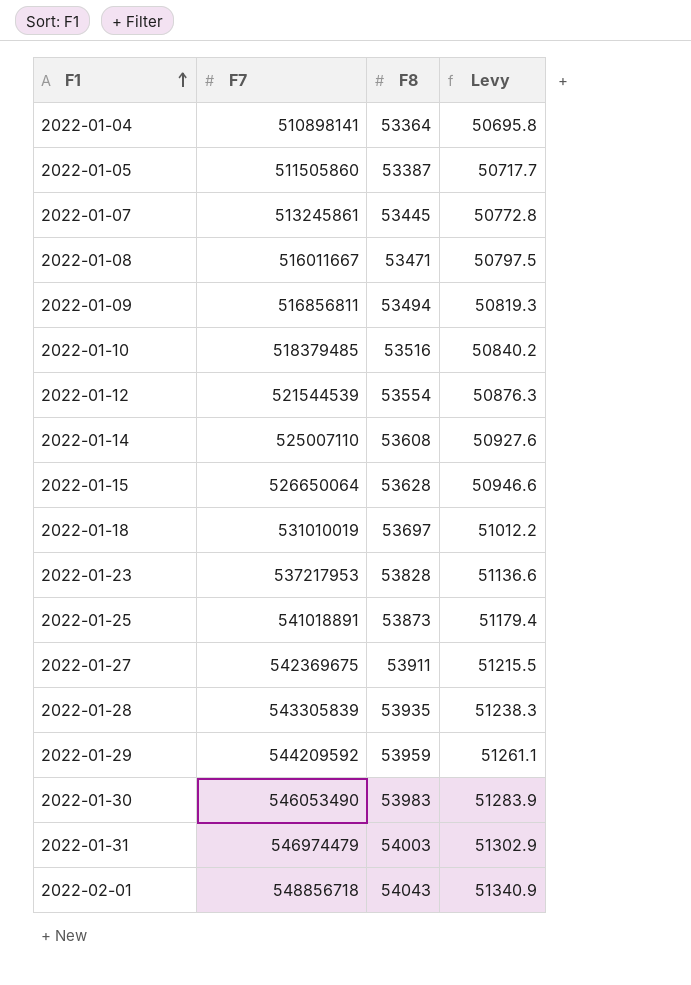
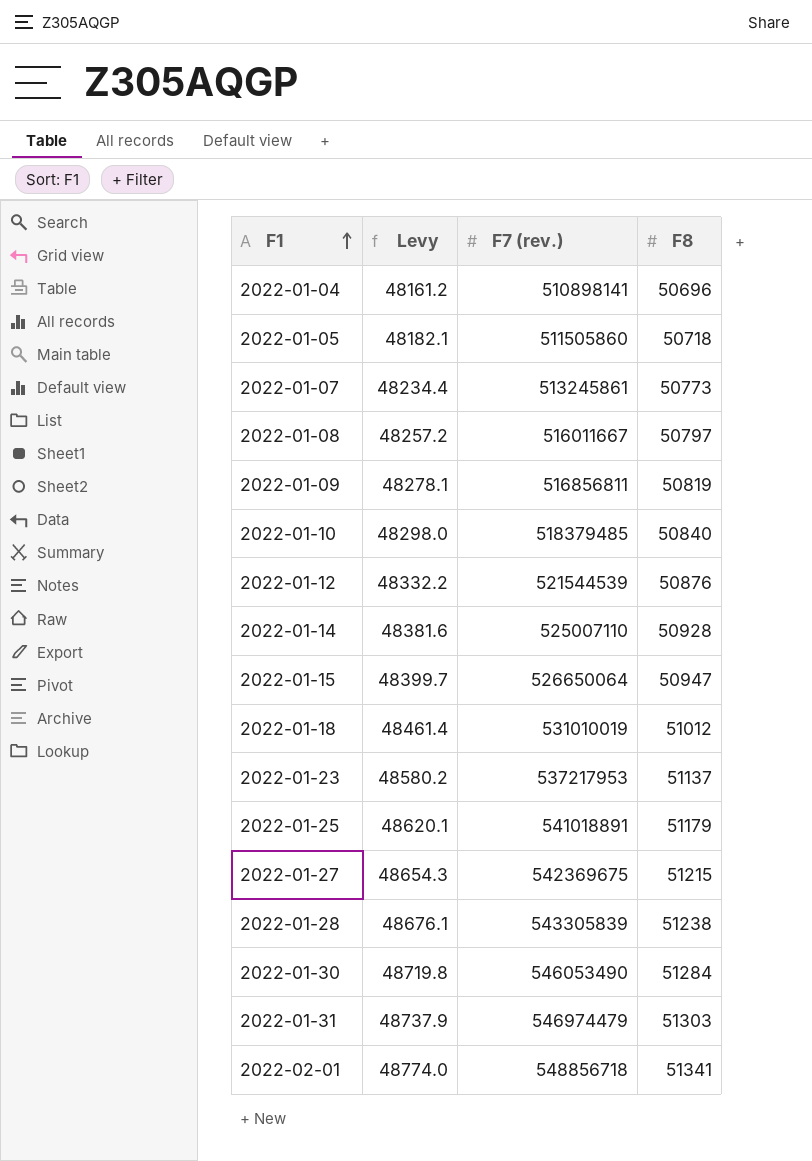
column Levy | position: 4 -> 2
column name: F7 -> F7 (rev.)
row 2022-01-29: 544209592 | 53959 | 51261.1 -> none
2022-01-04 | Levy: 50695.8 -> 48161.2
2022-01-04 | F8: 53364 -> 50696
2022-01-05 | Levy: 50717.7 -> 48182.1
2022-01-05 | F8: 53387 -> 50718
2022-01-07 | Levy: 50772.8 -> 48234.4
2022-01-07 | F8: 53445 -> 50773
2022-01-08 | Levy: 50797.5 -> 48257.2
2022-01-08 | F8: 53471 -> 50797
2022-01-09 | Levy: 50819.3 -> 48278.1
2022-01-09 | F8: 53494 -> 50819
2022-01-10 | Levy: 50840.2 -> 48298.0
2022-01-10 | F8: 53516 -> 50840
2022-01-12 | Levy: 50876.3 -> 48332.2
2022-01-12 | F8: 53554 -> 50876
2022-01-14 | Levy: 50927.6 -> 48381.6
2022-01-14 | F8: 53608 -> 50928
2022-01-15 | Levy: 50946.6 -> 48399.7
2022-01-15 | F8: 53628 -> 50947
2022-01-18 | Levy: 51012.2 -> 48461.4
2022-01-18 | F8: 53697 -> 51012
2022-01-23 | Levy: 51136.6 -> 48580.2
2022-01-23 | F8: 53828 -> 51137
2022-01-25 | Levy: 51179.4 -> 48620.1
2022-01-25 | F8: 53873 -> 51179
2022-01-27 | Levy: 51215.5 -> 48654.3
2022-01-27 | F8: 53911 -> 51215
2022-01-28 | Levy: 51238.3 -> 48676.1
2022-01-28 | F8: 53935 -> 51238
2022-01-30 | Levy: 51283.9 -> 48719.8
2022-01-30 | F8: 53983 -> 51284
2022-01-31 | Levy: 51302.9 -> 48737.9
2022-01-31 | F8: 54003 -> 51303
2022-02-01 | Levy: 51340.9 -> 48774.0
2022-02-01 | F8: 54043 -> 51341

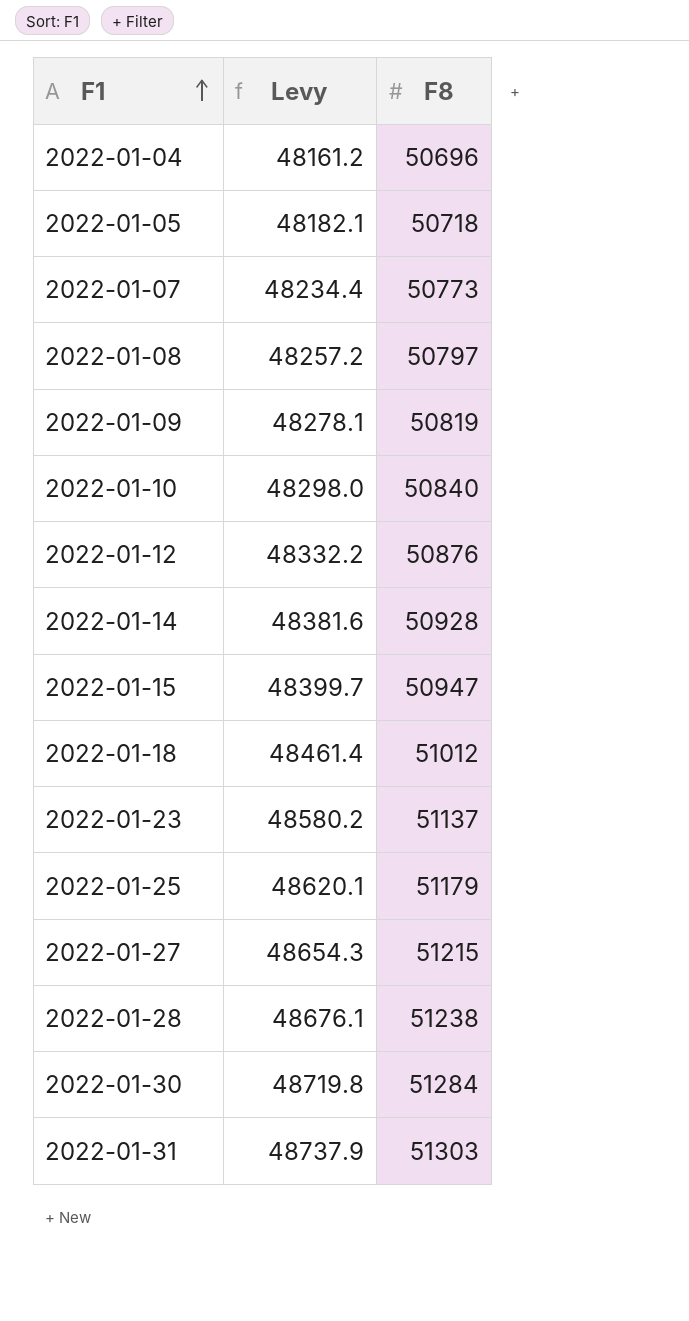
column F7 (rev.) | position: 3 -> none
row 2022-02-01: 48774.0 | 548856718 | 51341 -> none

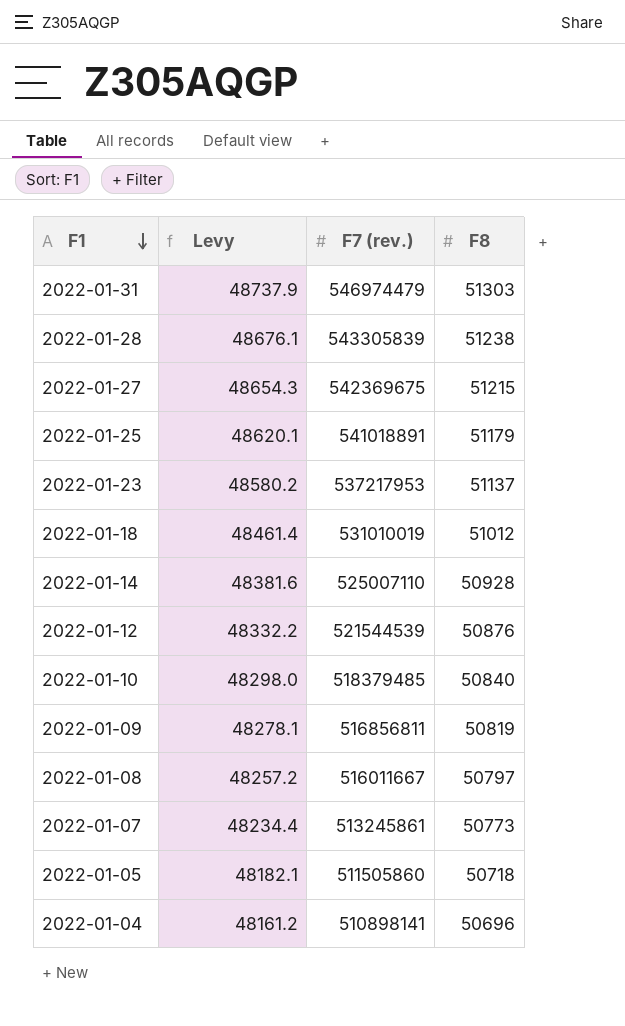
row order: F1 ascending -> F1 descending
column F7 (rev.) | position: none -> 3
row 2022-01-15: 48399.7 | 50947 -> none
row 2022-01-30: 48719.8 | 51284 -> none

